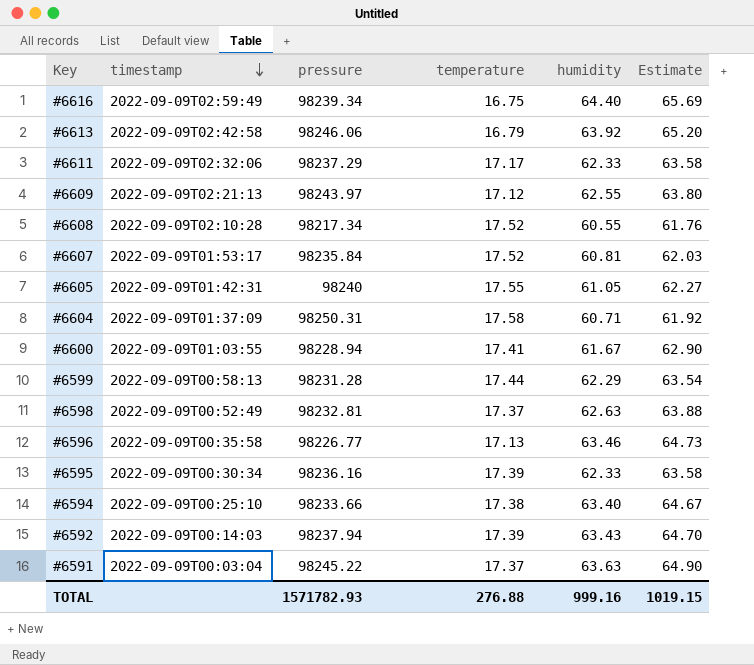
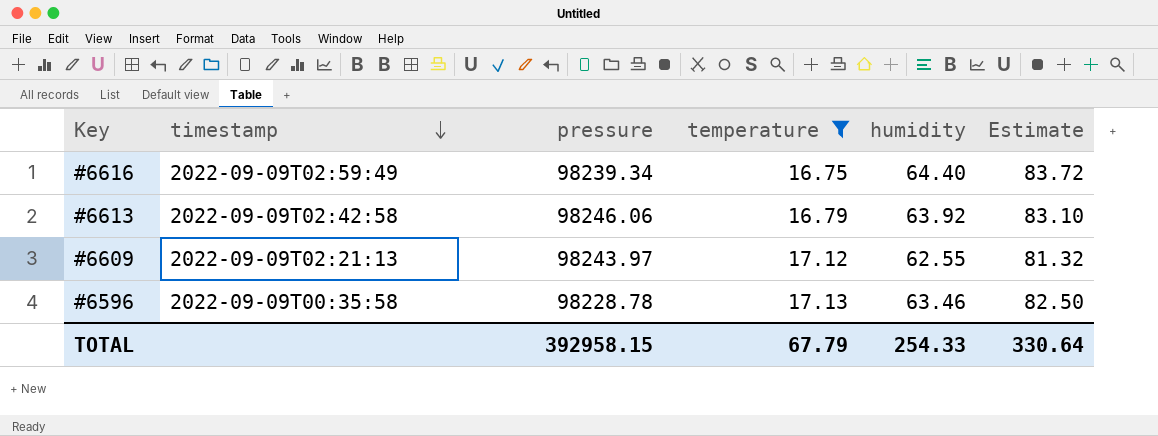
filter: none -> temperature <= 17.13
column Estimate | formula: [humidity] * 1.02 -> [humidity] * 1.3
#6596 | pressure: 98226.77 -> 98228.78
TOTAL | pressure: 1571782.93 -> 392958.15
TOTAL | temperature: 276.88 -> 67.79
TOTAL | humidity: 999.16 -> 254.33
TOTAL | Estimate: 1019.15 -> 330.64

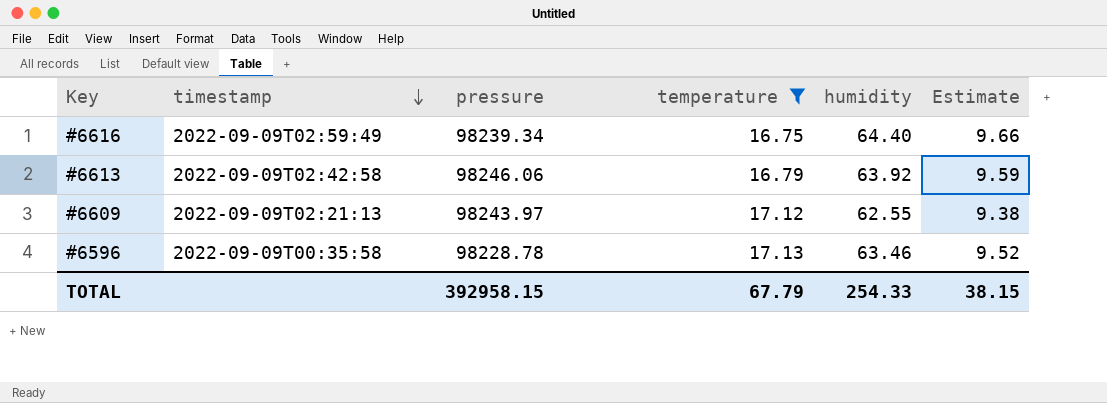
column Estimate | formula: [humidity] * 1.3 -> [humidity] * 0.15
TOTAL | Estimate: 330.64 -> 38.15

